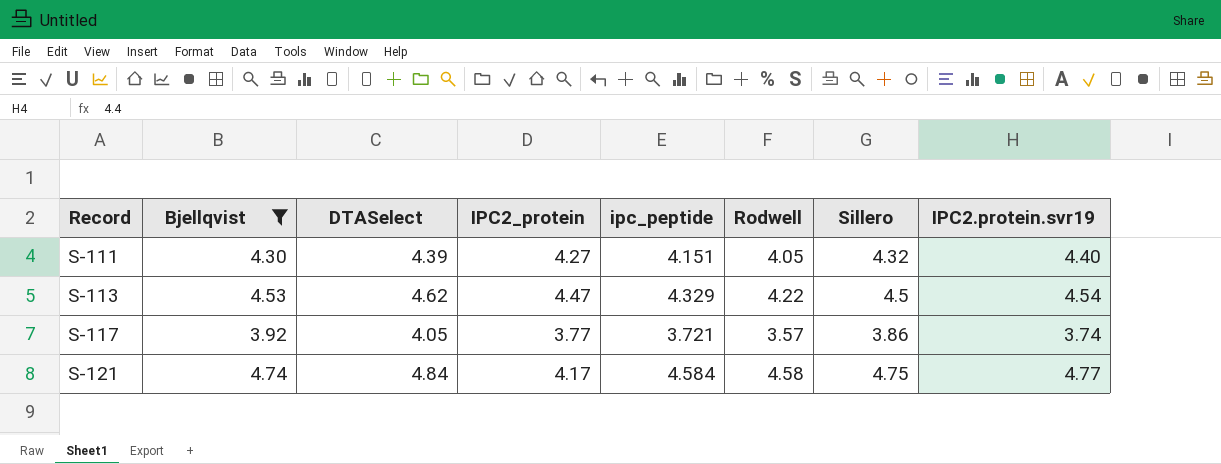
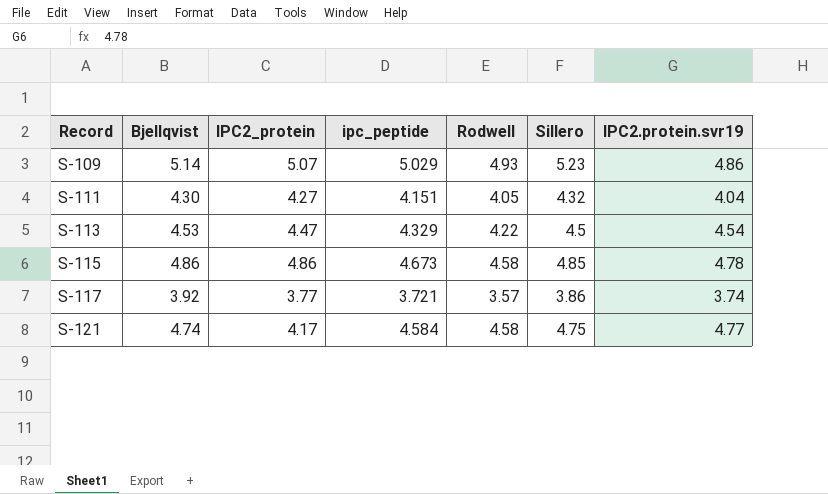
filter: Bjellqvist <= 4.74 -> none
column DTASelect | position: 3 -> none
S-111 | IPC2.protein.svr19: 4.40 -> 4.04

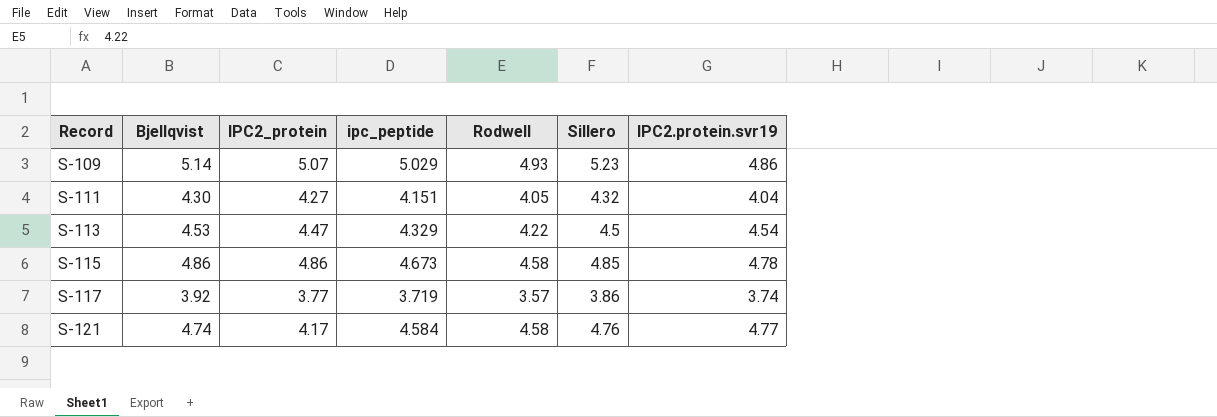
S-117 | ipc_peptide: 3.721 -> 3.719
S-121 | Sillero: 4.75 -> 4.76

